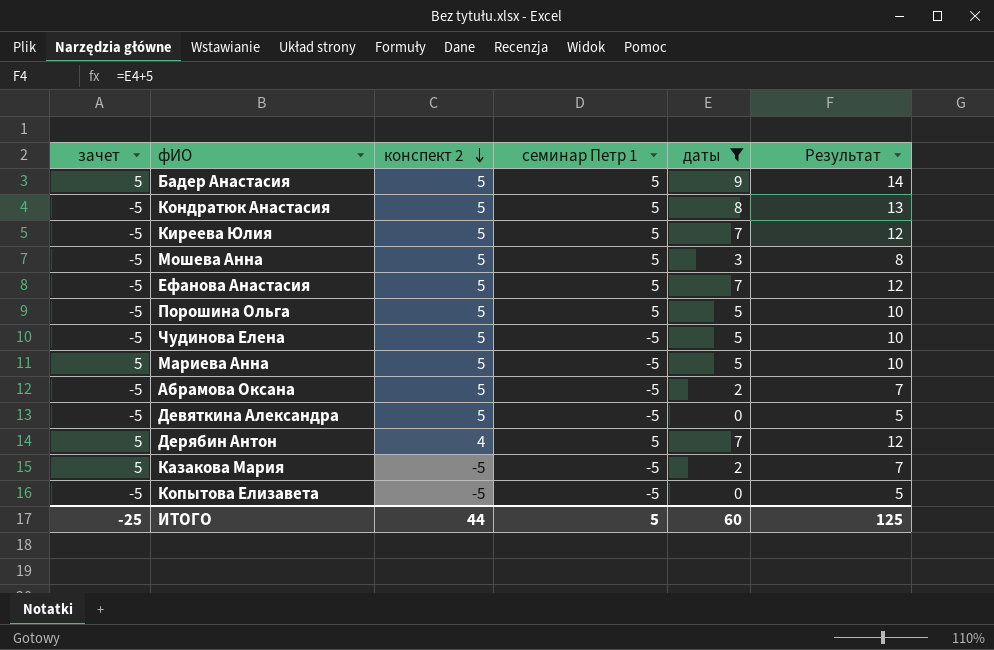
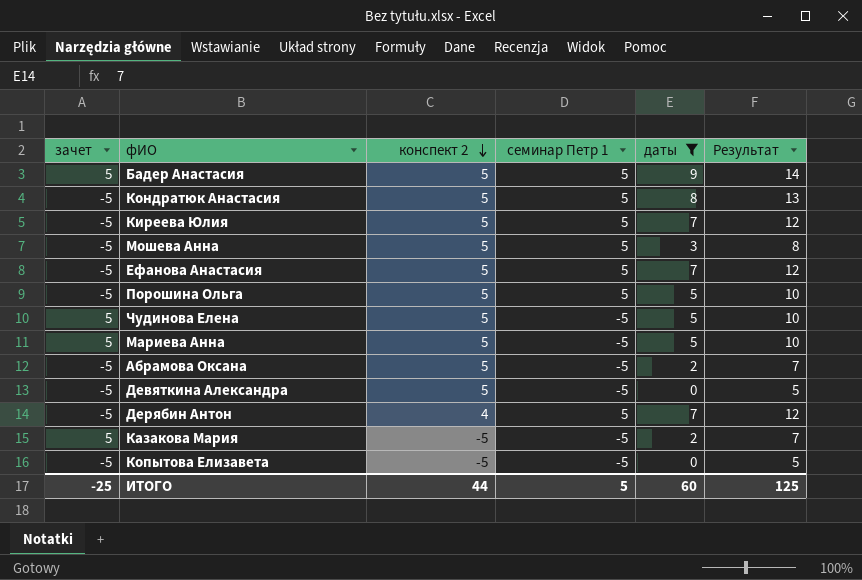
Чудинова Елена | зачет: -5 -> 5
Дерябин Антон | зачет: 5 -> -5

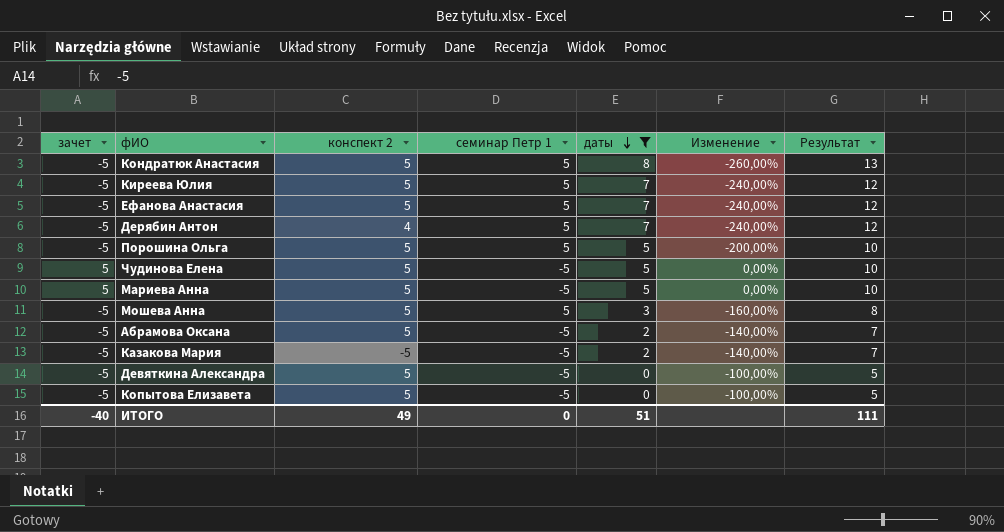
row order: конспект 2 descending -> даты descending
column Изменение | formula: none -> ([даты] - [зачет]) / [зачет]
row Бадер Анастасия: 5 | 5 | 5 | 9 | 14 -> none
Казакова Мария | зачет: 5 -> -5
Копытова Елизавета | конспект 2: -5 -> 5
ИТОГО | зачет: -25 -> -40
ИТОГО | конспект 2: 44 -> 49
ИТОГО | семинар Петр 1: 5 -> 0
ИТОГО | даты: 60 -> 51
ИТОГО | Результат: 125 -> 111

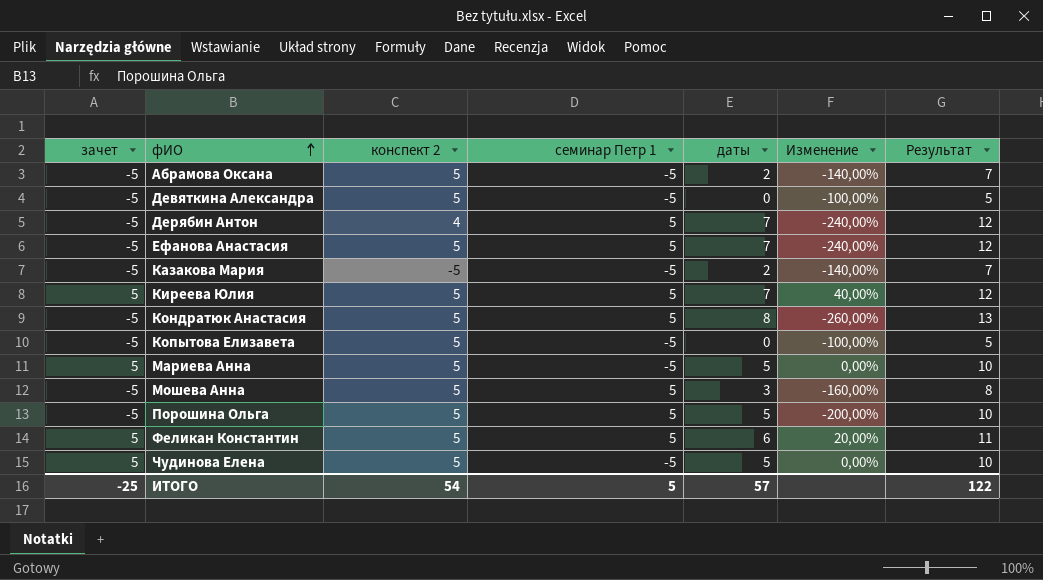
filter: даты != 6 -> none
row order: даты descending -> фИО ascending
Киреева Юлия | зачет: -5 -> 5
Киреева Юлия | Изменение: -240,00% -> 40,00%
ИТОГО | зачет: -40 -> -25
ИТОГО | конспект 2: 49 -> 54
ИТОГО | семинар Петр 1: 0 -> 5
ИТОГО | даты: 51 -> 57
ИТОГО | Результат: 111 -> 122

